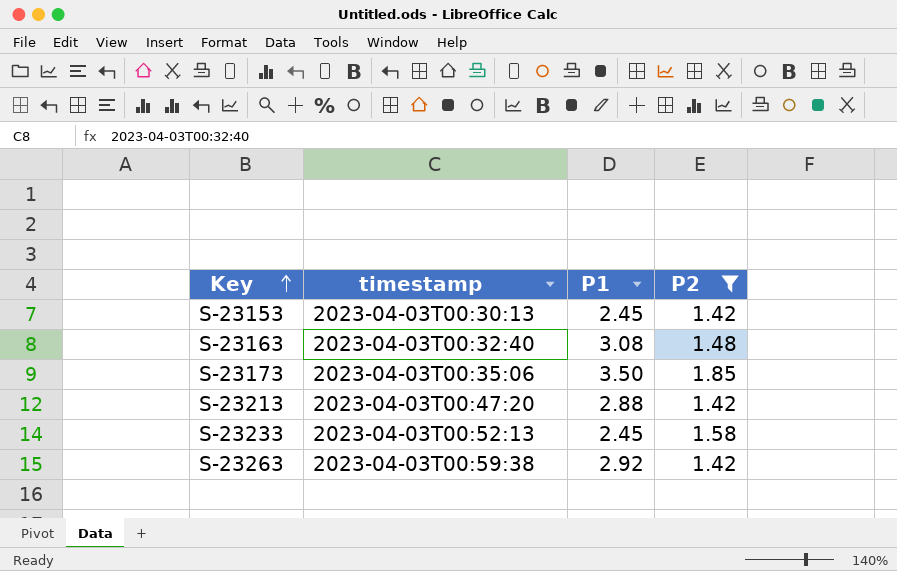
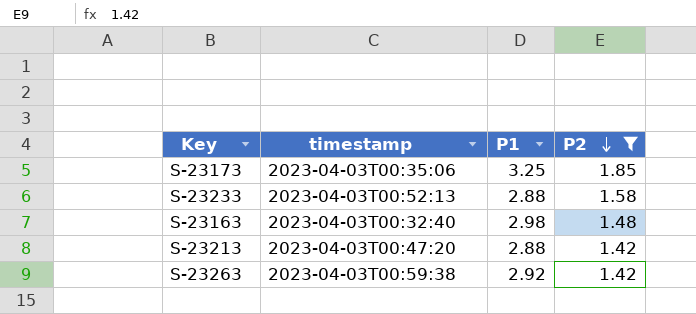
row order: Key ascending -> P2 descending
row S-23153: 2023-04-03T00:30:13 | 2.45 | 1.42 -> none
S-23173 | P1: 3.50 -> 3.25
S-23233 | P1: 2.45 -> 2.88
S-23163 | P1: 3.08 -> 2.98

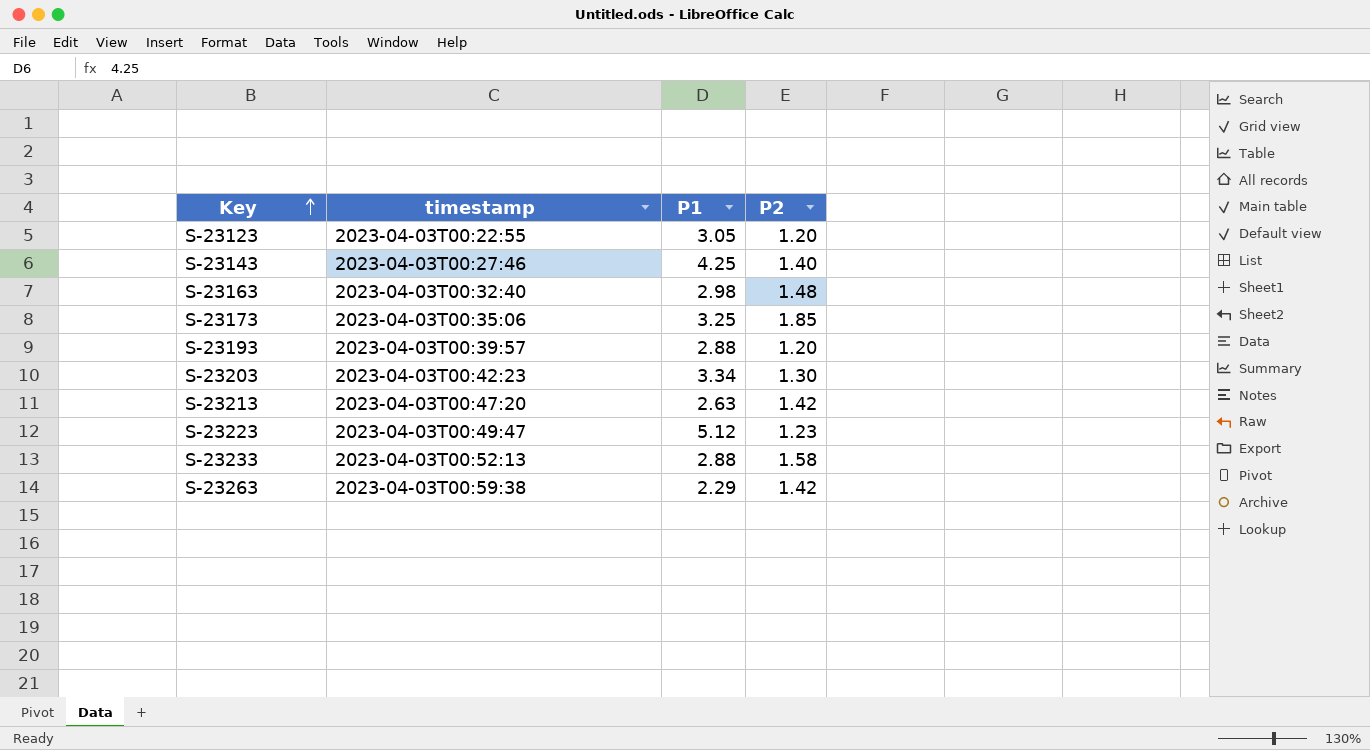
filter: P2 >= 1.42 -> none
row order: P2 descending -> Key ascending
S-23213 | P1: 2.88 -> 2.63
S-23263 | P1: 2.92 -> 2.29

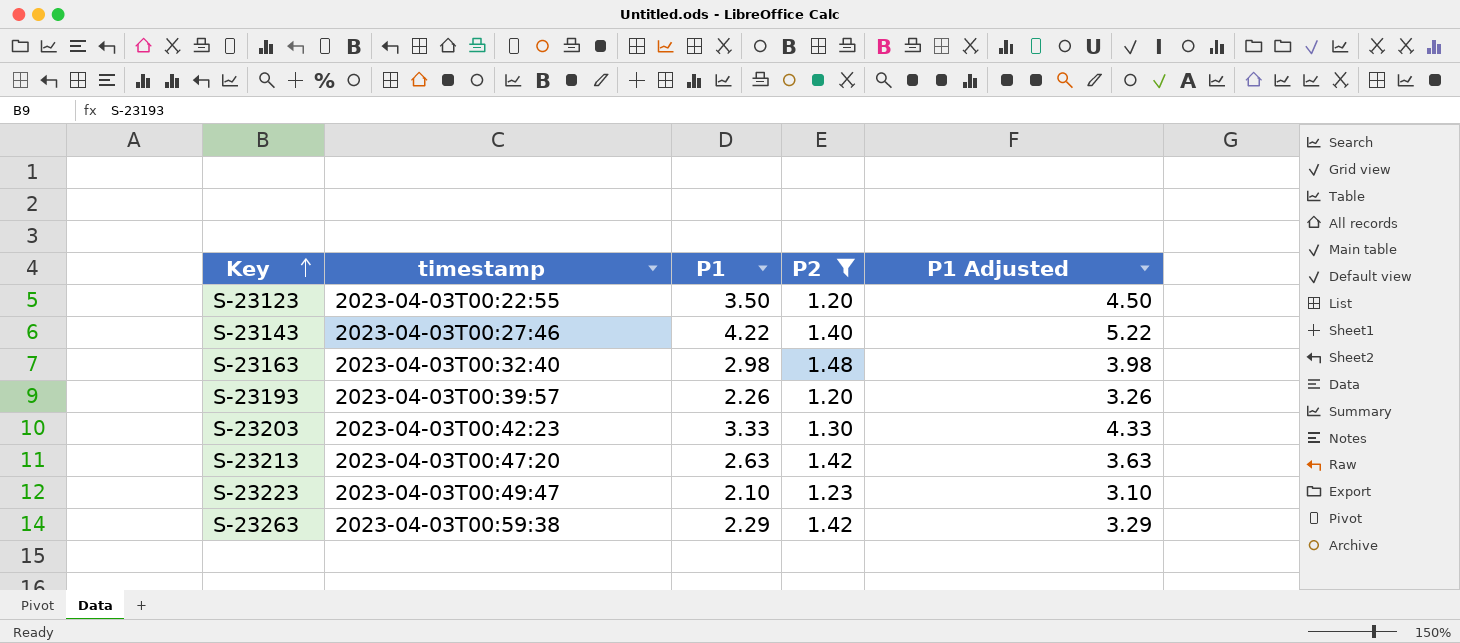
filter: none -> P2 <= 1.48
column P1 Adjusted | formula: none -> [P1] + 1
S-23123 | P1: 3.05 -> 3.50
S-23143 | P1: 4.25 -> 4.22
S-23193 | P1: 2.88 -> 2.26
S-23203 | P1: 3.34 -> 3.33
S-23223 | P1: 5.12 -> 2.10

